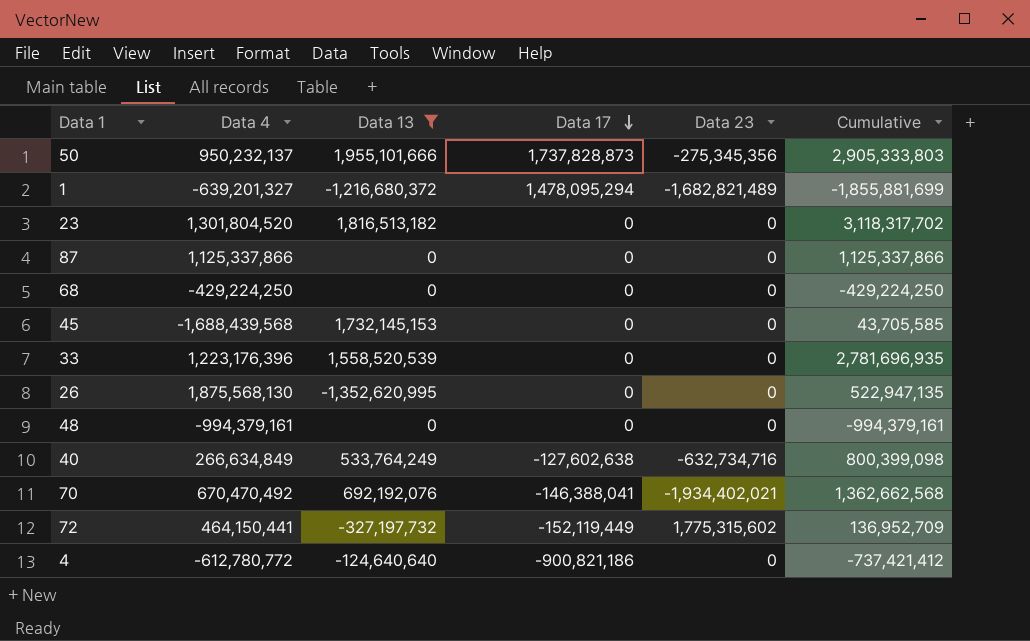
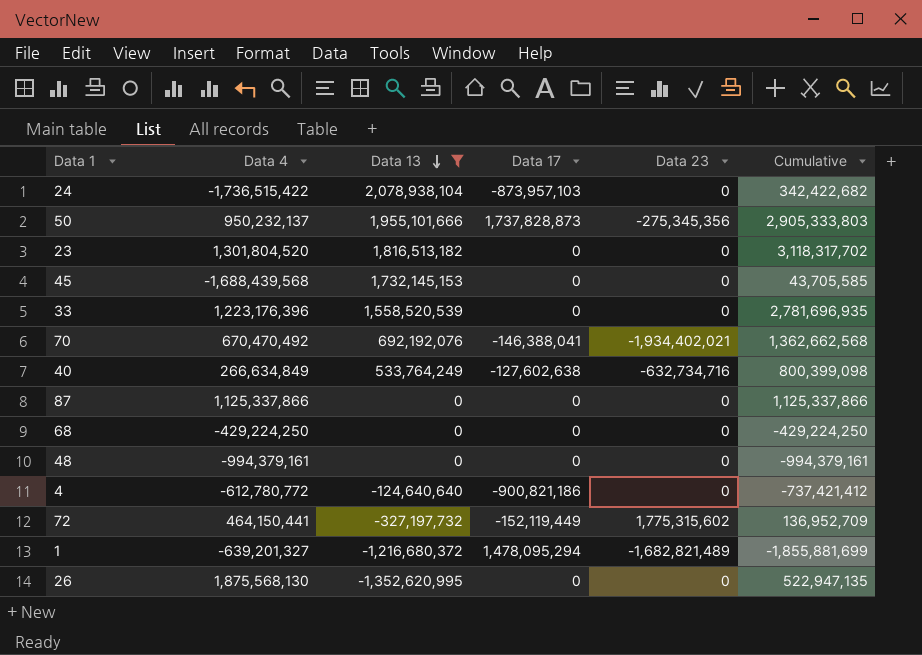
row order: Data 17 descending -> Data 13 descending
row 24: none -> -1,736,515,422 | 2,078,938,104 | -873,957,103 | 0 | 342,422,682

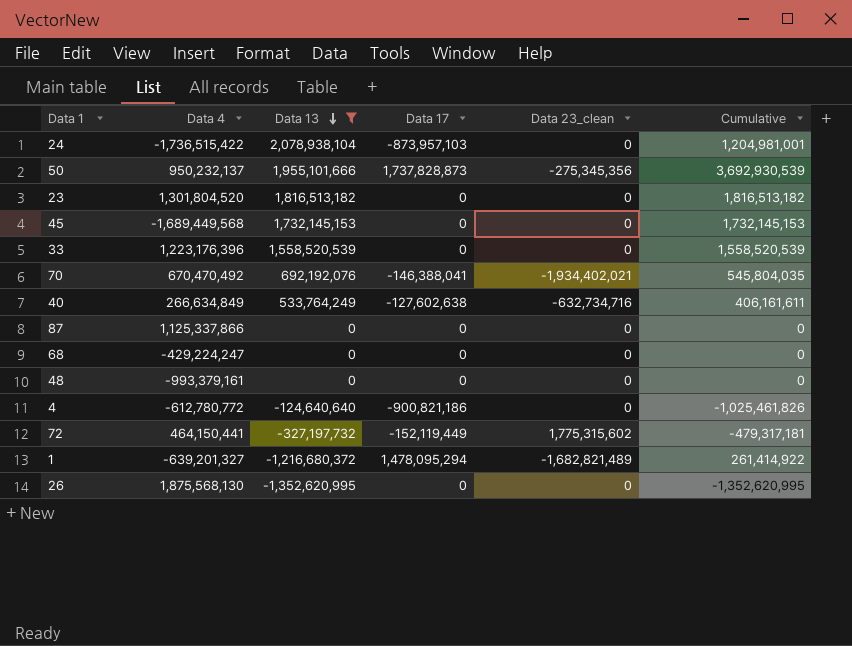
column name: Data 23 -> Data 23_clean
column Cumulative | formula: [Data 4] + [Data 13] -> [Data 13] + [Data 17]
45 | Data 4: -1,688,439,568 -> -1,689,449,568
68 | Data 4: -429,224,250 -> -429,224,247
48 | Data 4: -994,379,161 -> -993,379,161

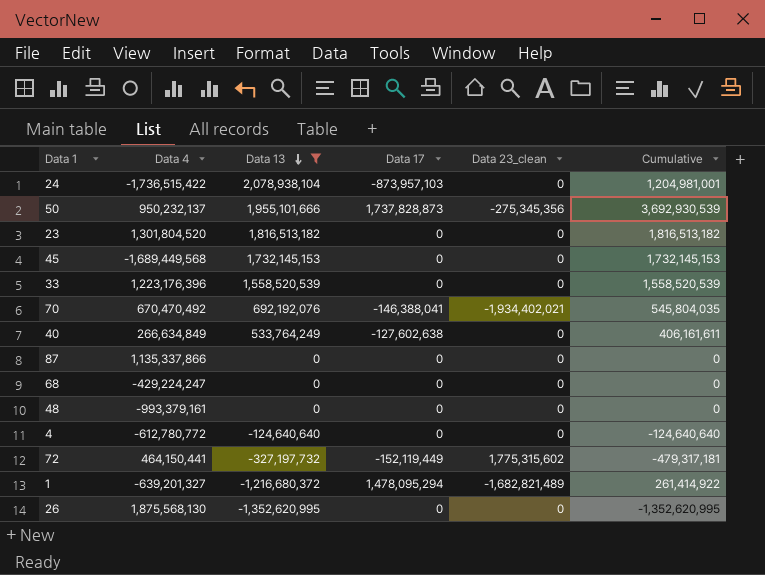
40 | Data 23_clean: -632,734,716 -> 0
87 | Data 4: 1,125,337,866 -> 1,135,337,866
4 | Data 17: -900,821,186 -> 0
4 | Cumulative: -1,025,461,826 -> -124,640,640

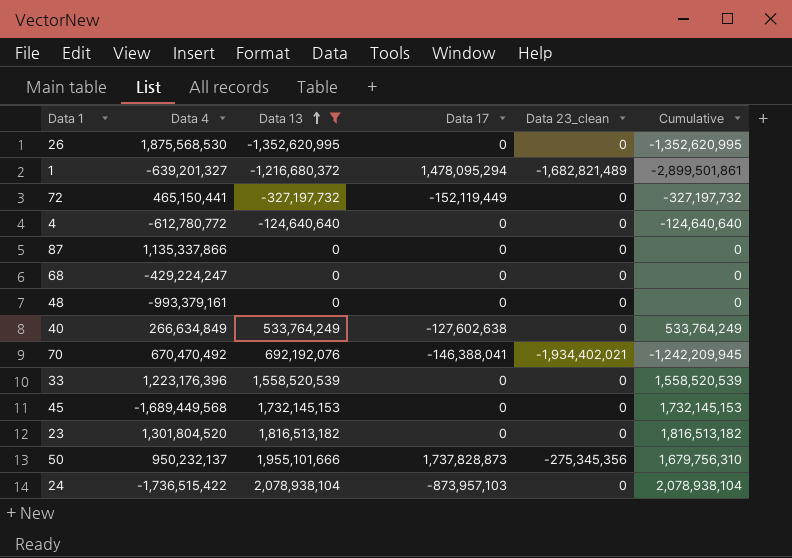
row order: Data 13 descending -> Data 13 ascending
column Cumulative | formula: [Data 13] + [Data 17] -> [Data 13] + [Data 23_clean]
26 | Data 4: 1,875,568,130 -> 1,875,568,530
72 | Data 4: 464,150,441 -> 465,150,441
72 | Data 23_clean: 1,775,315,602 -> 0

